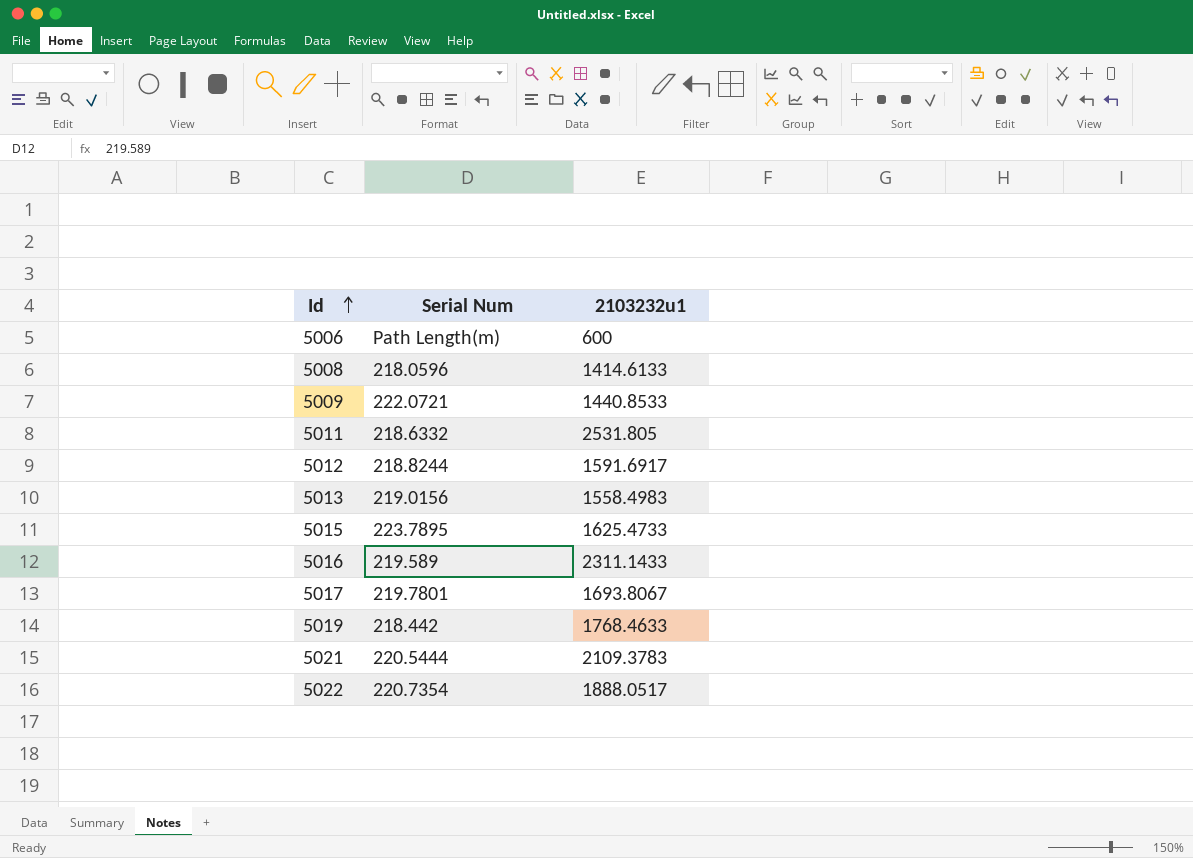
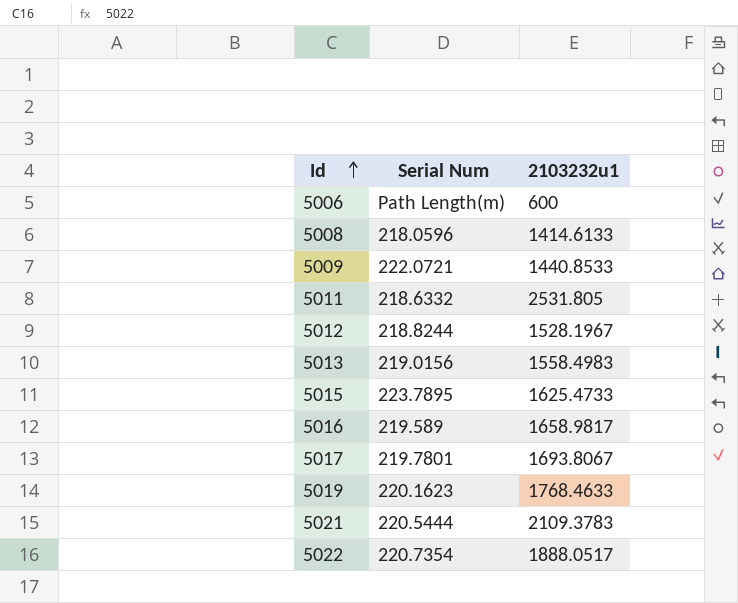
5012 | 2103232u1: 1591.6917 -> 1528.1967
5016 | 2103232u1: 2311.1433 -> 1658.9817
5019 | Serial Num: 218.442 -> 220.1623

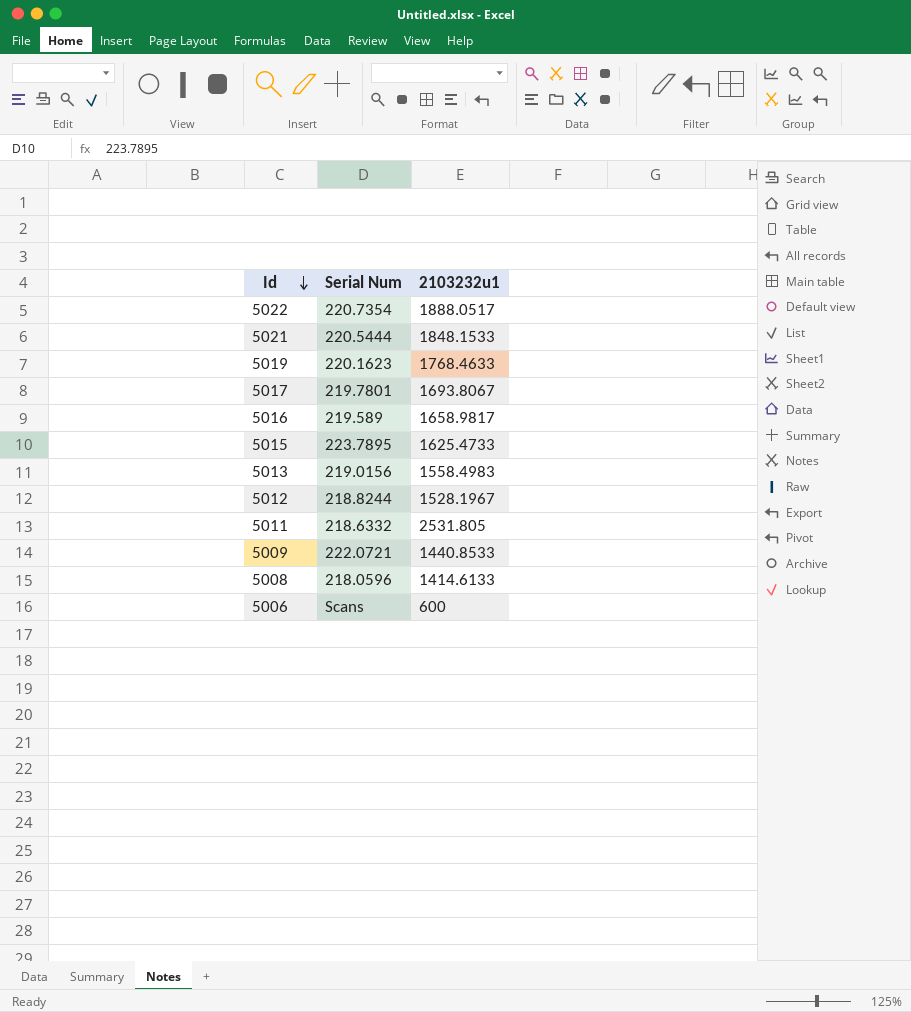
row order: Id ascending -> Id descending
5021 | 2103232u1: 2109.3783 -> 1848.1533
5006 | Serial Num: Path Length(m) -> Scans

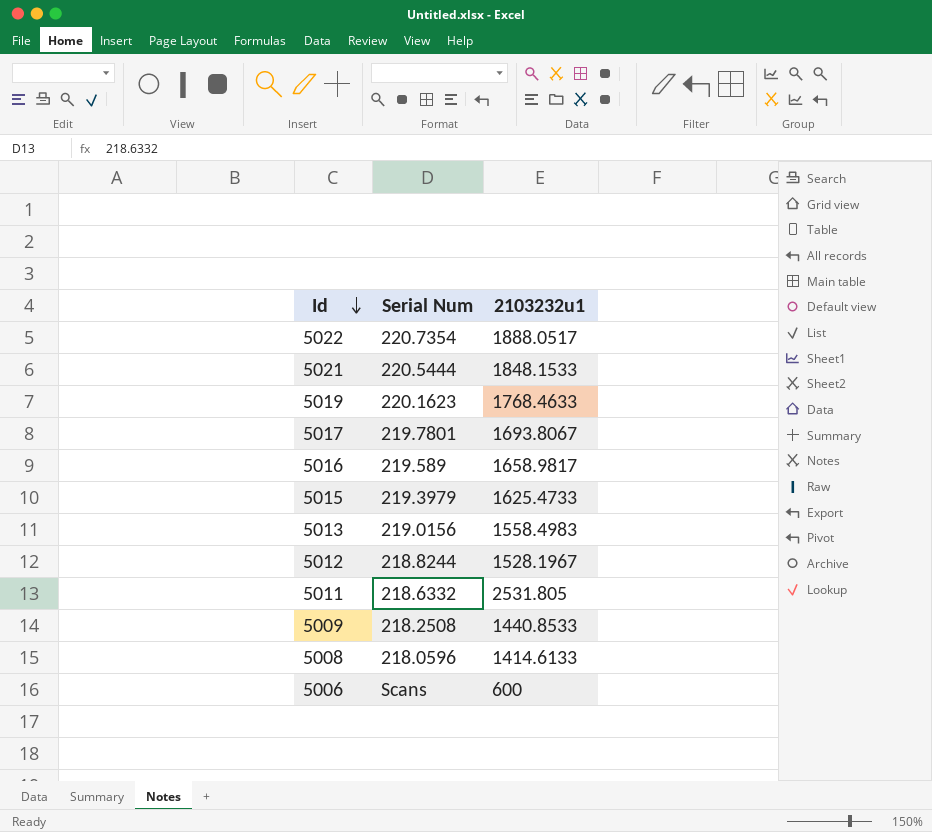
5015 | Serial Num: 223.7895 -> 219.3979
5009 | Serial Num: 222.0721 -> 218.2508

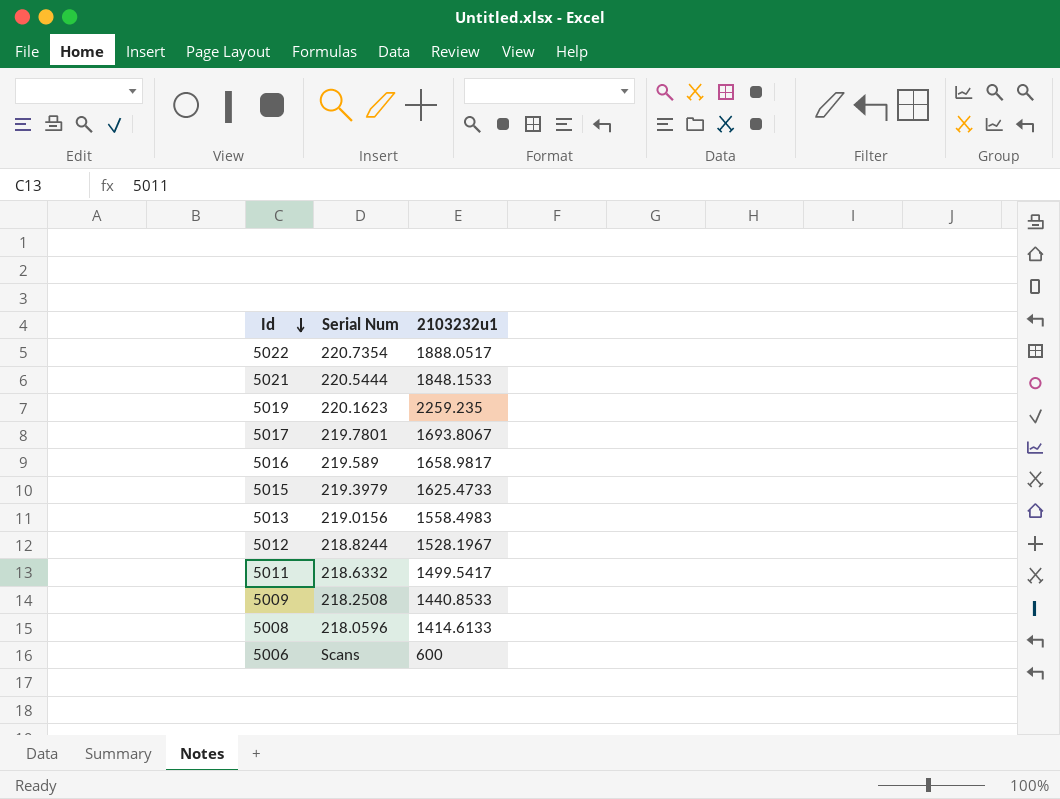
5019 | 2103232u1: 1768.4633 -> 2259.235
5011 | 2103232u1: 2531.805 -> 1499.5417

